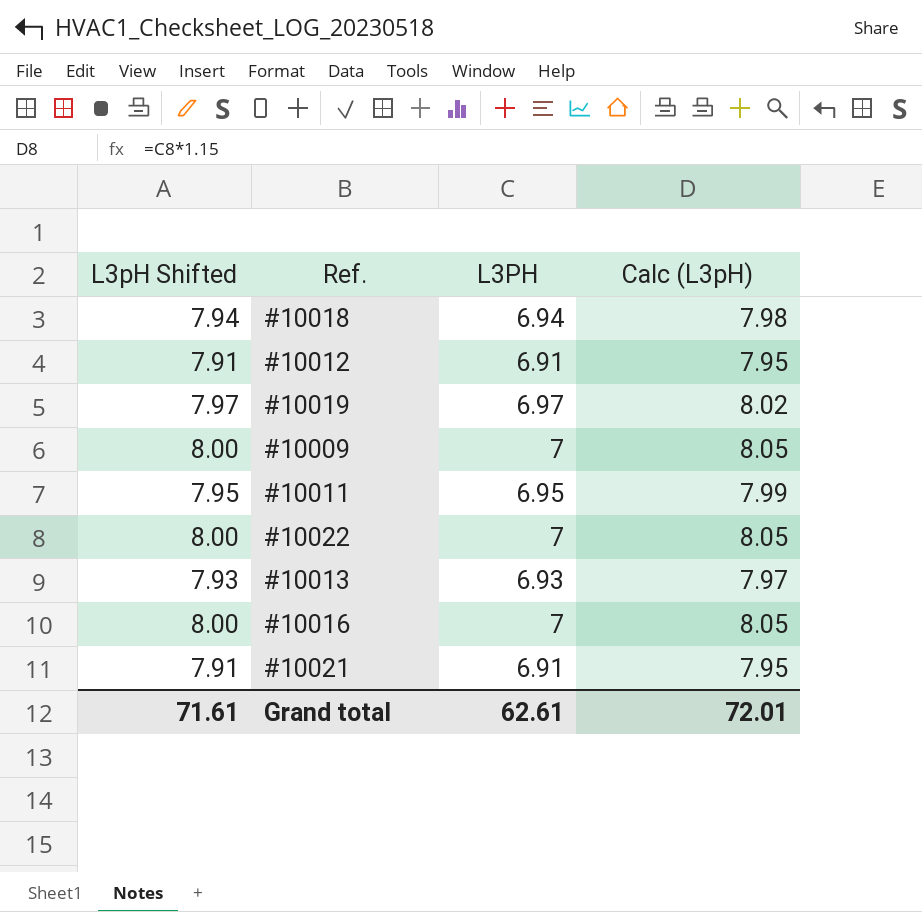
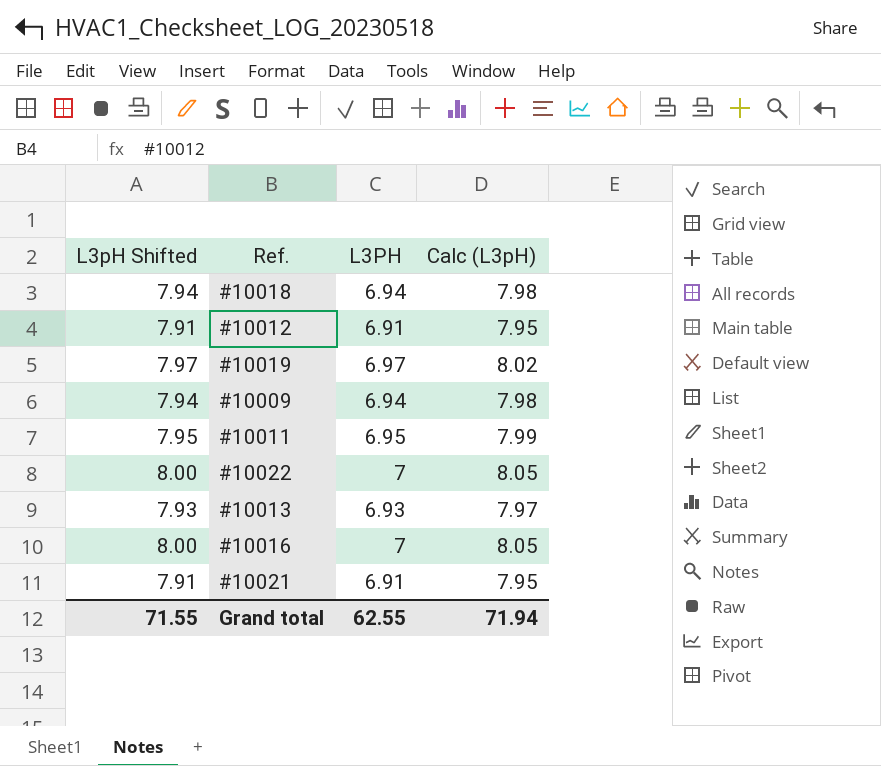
#10009 | L3pH Shifted: 8.00 -> 7.94
#10009 | L3PH: 7 -> 6.94
#10009 | Calc (L3pH): 8.05 -> 7.98
Grand total | L3pH Shifted: 71.61 -> 71.55
Grand total | L3PH: 62.61 -> 62.55
Grand total | Calc (L3pH): 72.01 -> 71.94

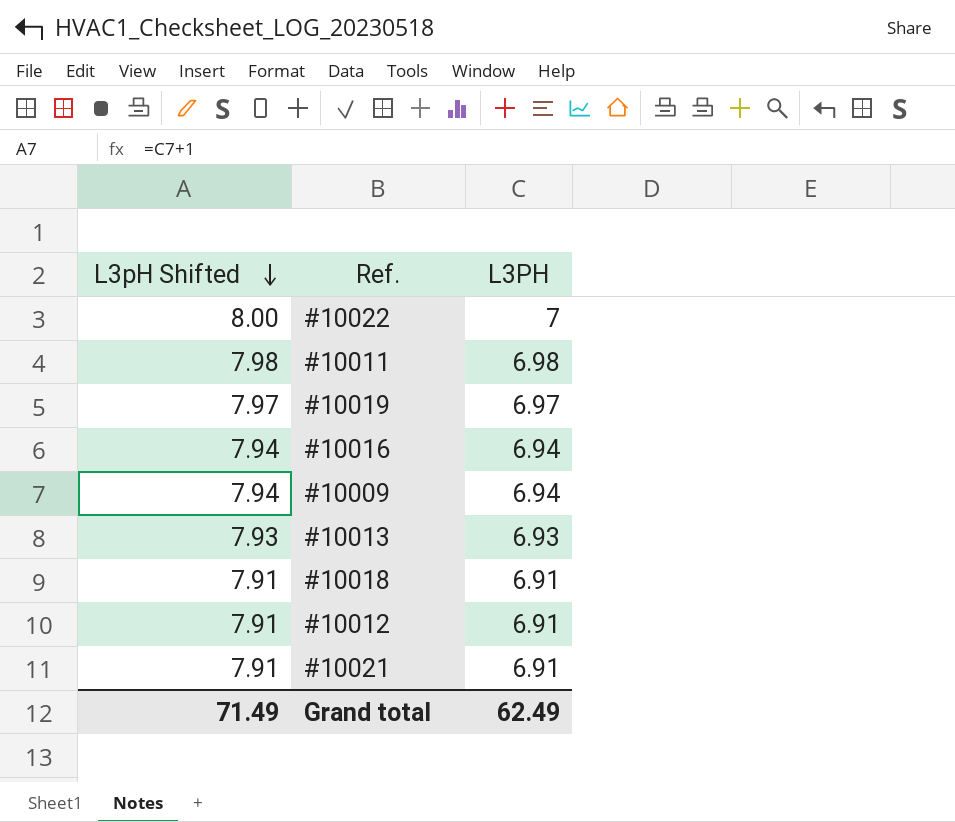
row order: none -> L3pH Shifted descending
column Calc (L3pH) | formula: [L3PH] * 1.15 -> none
#10011 | L3pH Shifted: 7.95 -> 7.98
#10011 | L3PH: 6.95 -> 6.98
#10016 | L3pH Shifted: 8.00 -> 7.94
#10016 | L3PH: 7 -> 6.94
#10018 | L3pH Shifted: 7.94 -> 7.91
#10018 | L3PH: 6.94 -> 6.91
Grand total | L3pH Shifted: 71.55 -> 71.49
Grand total | L3PH: 62.55 -> 62.49

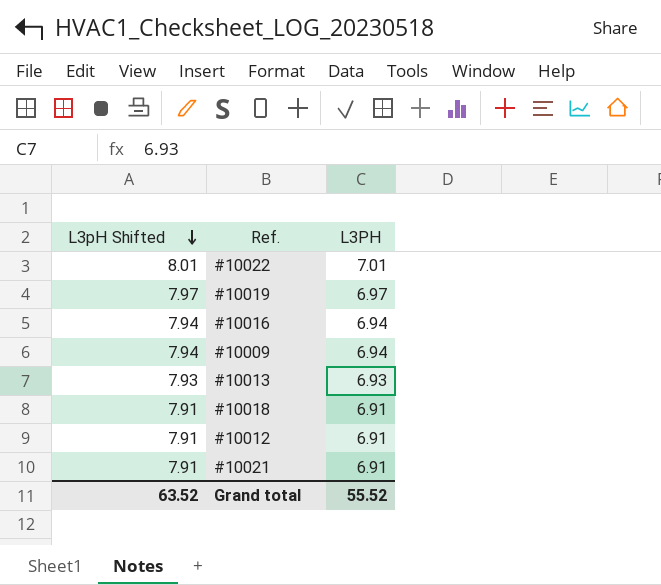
row #10011: 7.98 | 6.98 -> none
#10022 | L3pH Shifted: 8.00 -> 8.01
#10022 | L3PH: 7 -> 7.01
Grand total | L3pH Shifted: 71.49 -> 63.52
Grand total | L3PH: 62.49 -> 55.52

